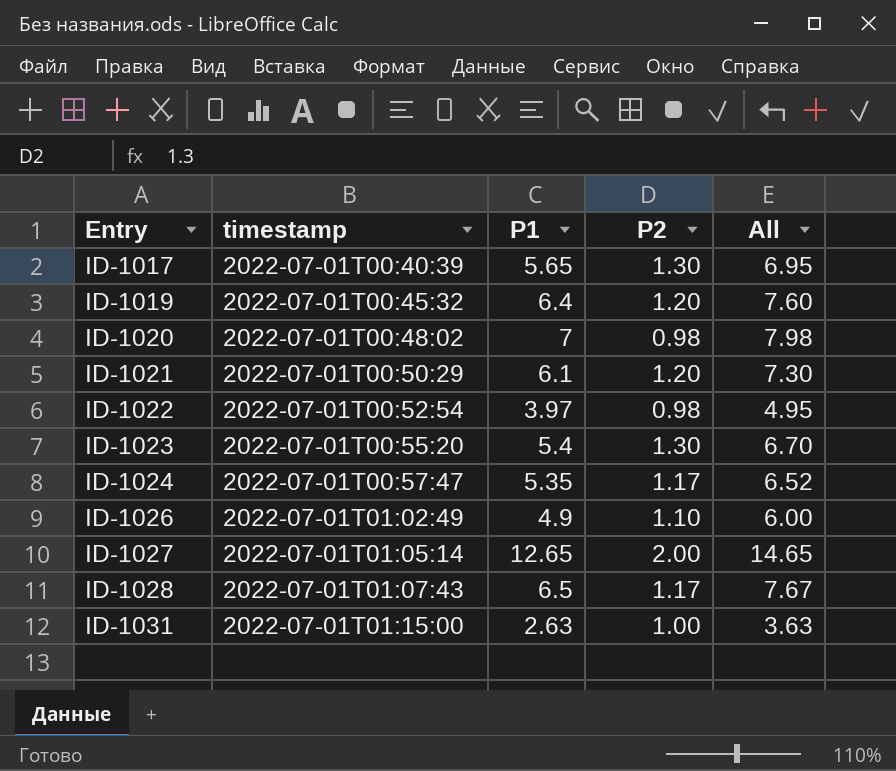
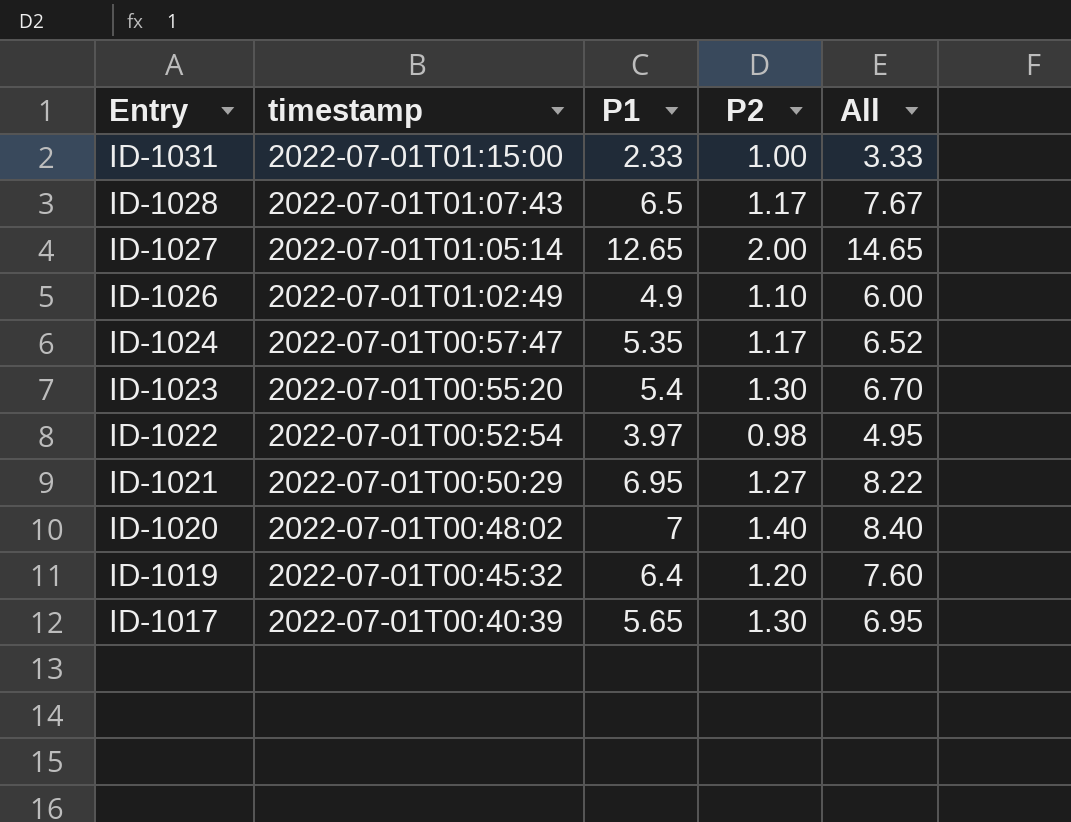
row order: Entry ascending -> Entry descending
ID-1031 | P1: 2.63 -> 2.33
ID-1031 | All: 3.63 -> 3.33
ID-1021 | P1: 6.1 -> 6.95
ID-1021 | P2: 1.20 -> 1.27
ID-1021 | All: 7.30 -> 8.22
ID-1020 | P2: 0.98 -> 1.40
ID-1020 | All: 7.98 -> 8.40

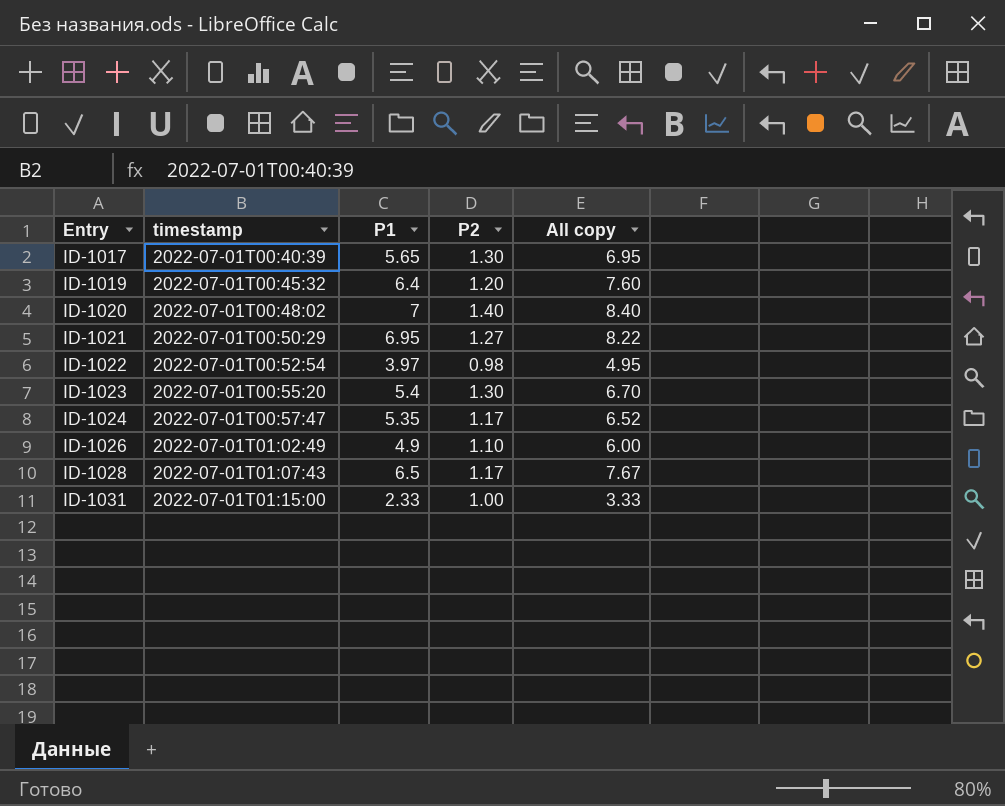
row order: Entry descending -> Entry ascending
column name: All -> All copy
row ID-1027: 2022-07-01T01:05:14 | 12.65 | 2.00 | 14.65 -> none

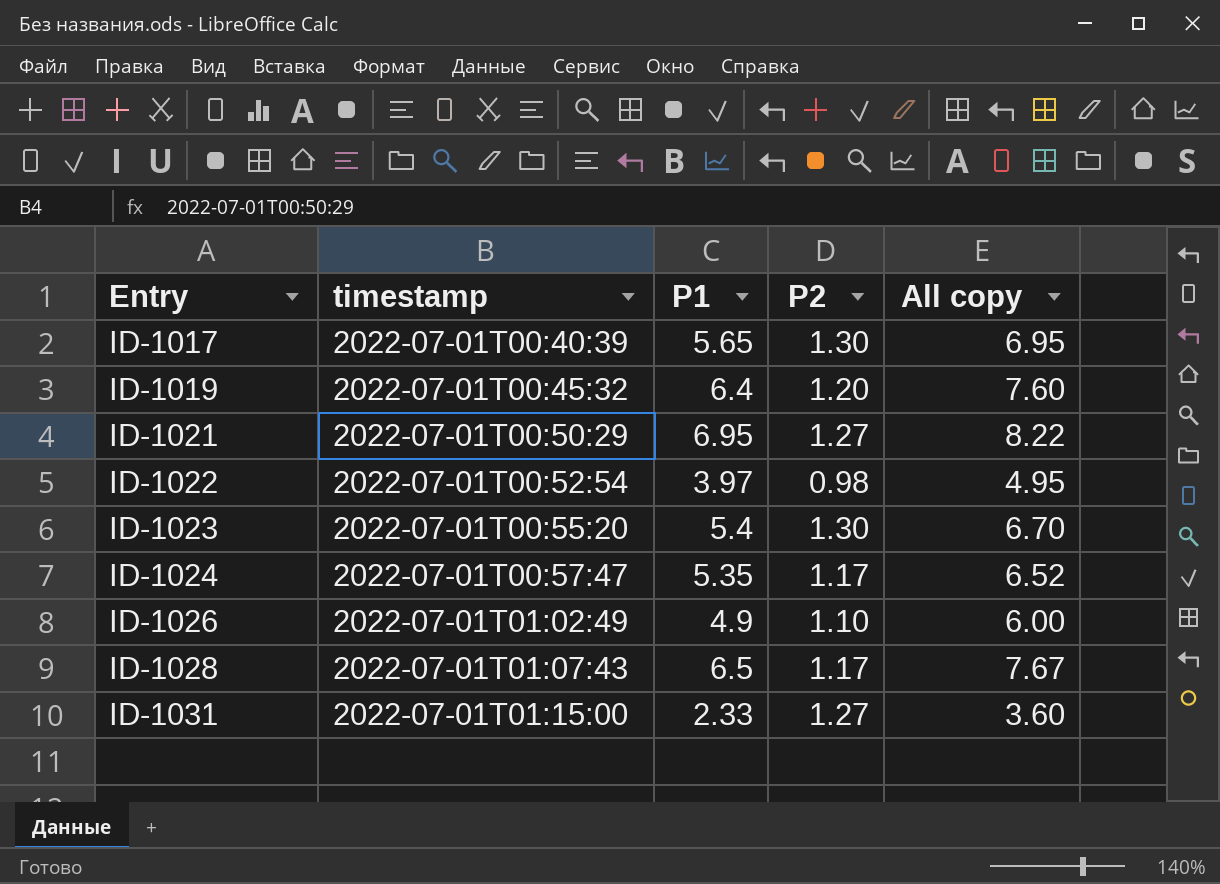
row ID-1020: 2022-07-01T00:48:02 | 7 | 1.40 | 8.40 -> none
ID-1031 | P2: 1.00 -> 1.27
ID-1031 | All copy: 3.33 -> 3.60

